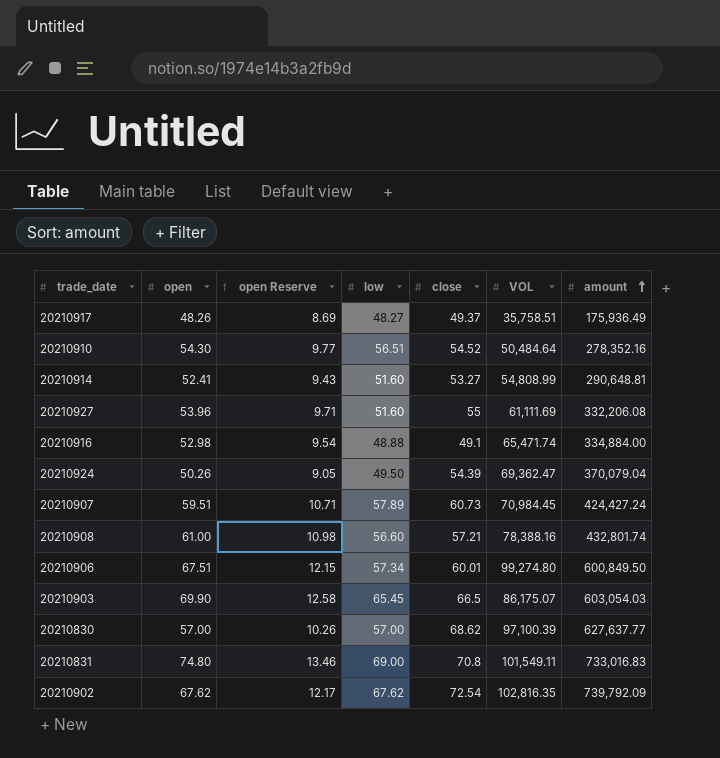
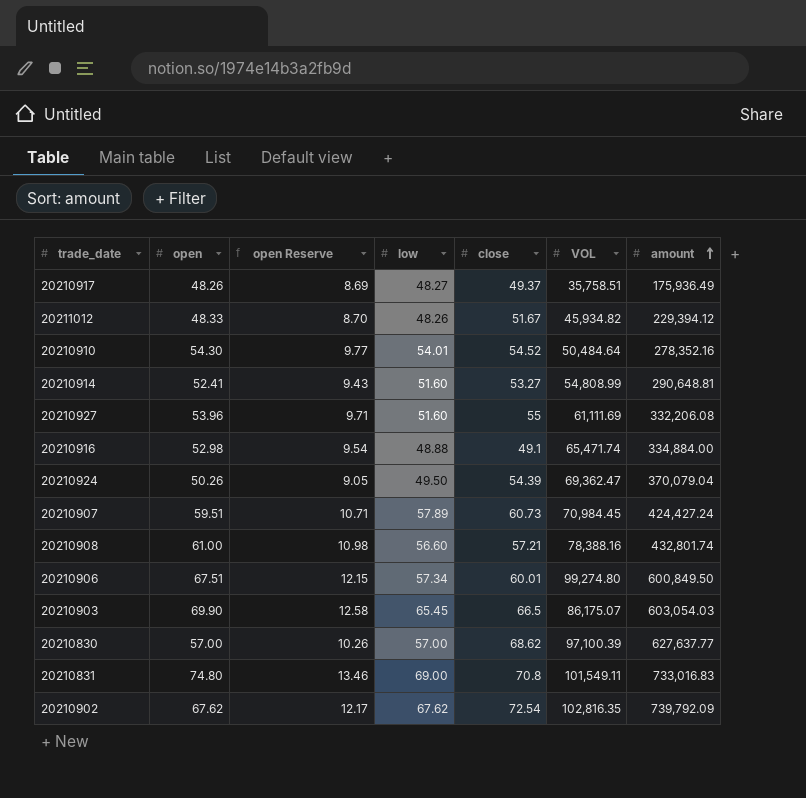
row 20211012: none -> 48.33 | 8.70 | 48.26 | 51.67 | 45,934.82 | 229,394.12
20210910 | low: 56.51 -> 54.01

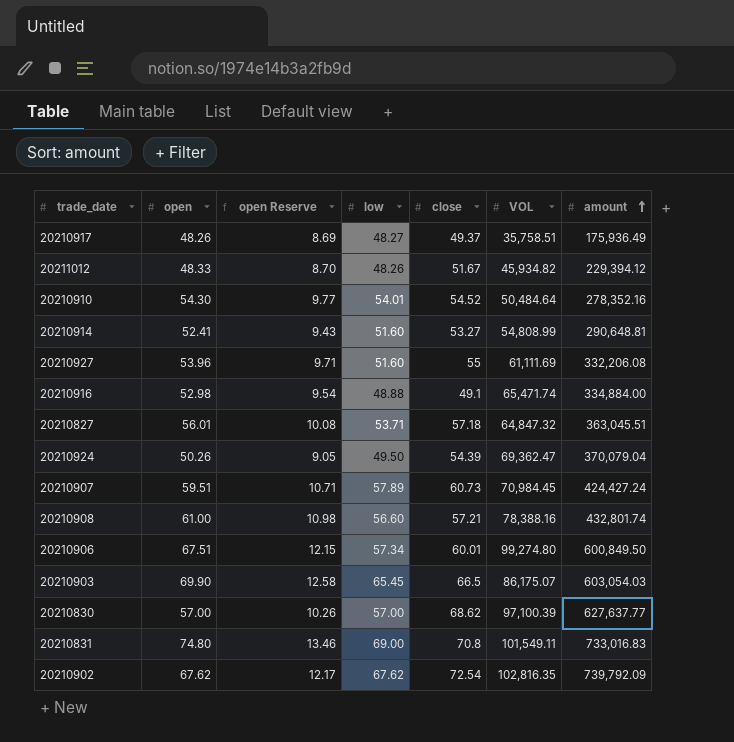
row 20210827: none -> 56.01 | 10.08 | 53.71 | 57.18 | 64,847.32 | 363,045.51

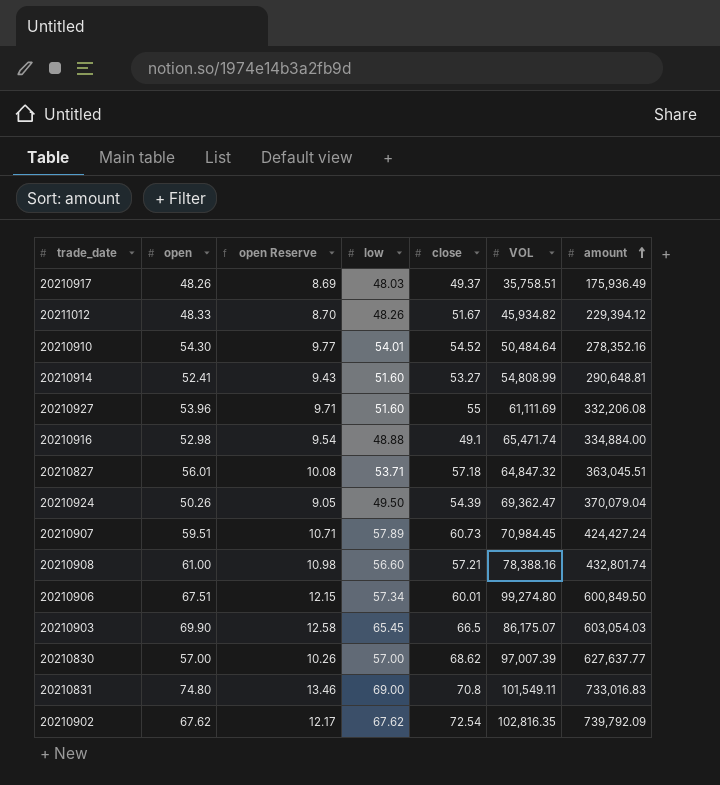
20210917 | low: 48.27 -> 48.03
20210830 | VOL: 97,100.39 -> 97,007.39

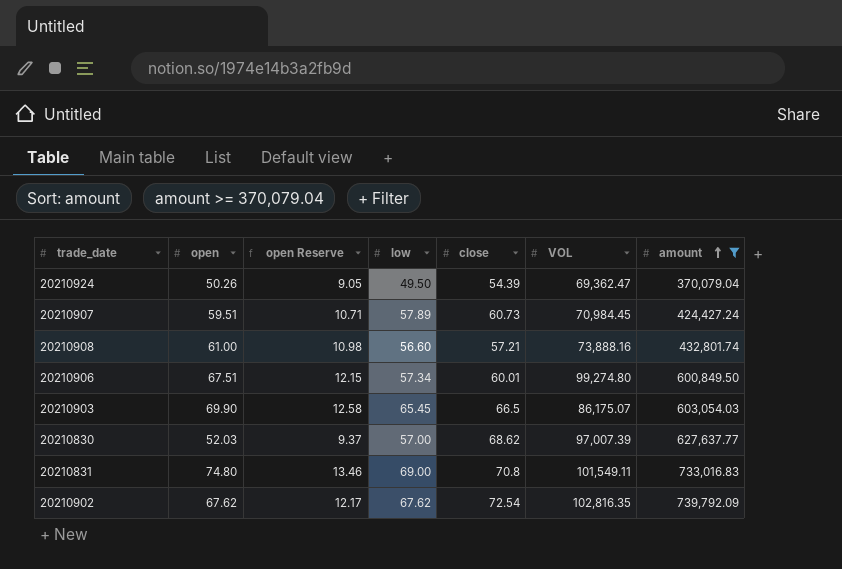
filter: none -> amount >= 370,079.04
20210908 | VOL: 78,388.16 -> 73,888.16
20210830 | open: 57.00 -> 52.03
20210830 | open Reserve: 10.26 -> 9.37

